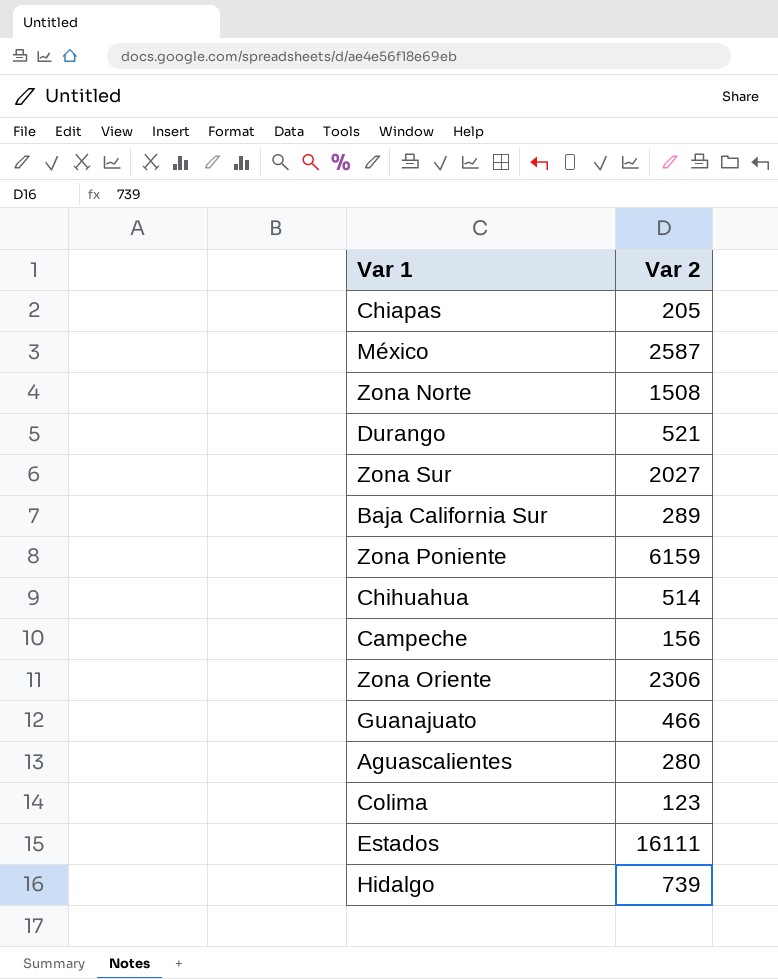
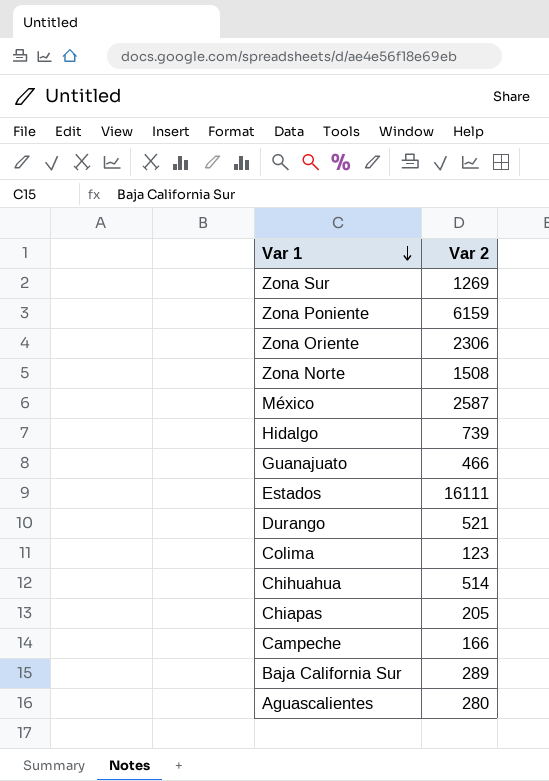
row order: none -> Var 1 descending
Zona Sur | Var 2: 2027 -> 1269
Campeche | Var 2: 156 -> 166

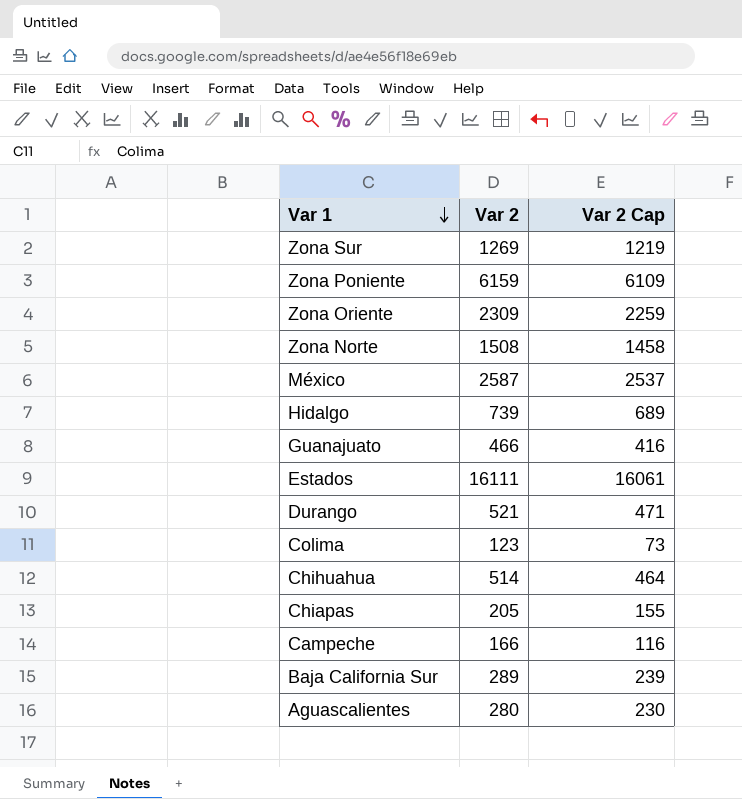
column Var 2 Cap | formula: none -> [Var 2] - 50
Zona Oriente | Var 2: 2306 -> 2309

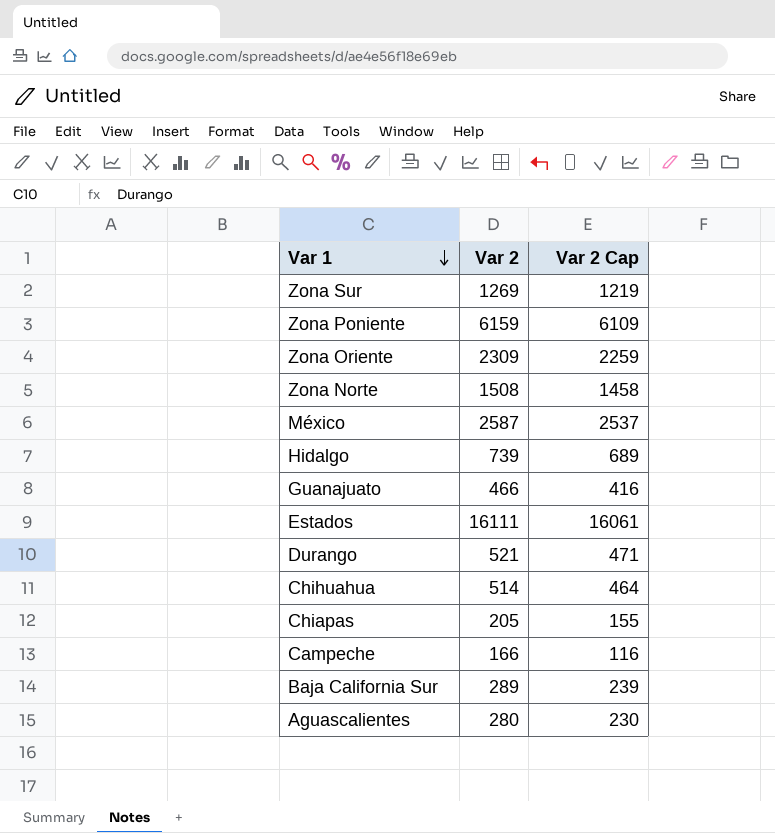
row Colima: 123 | 73 -> none

